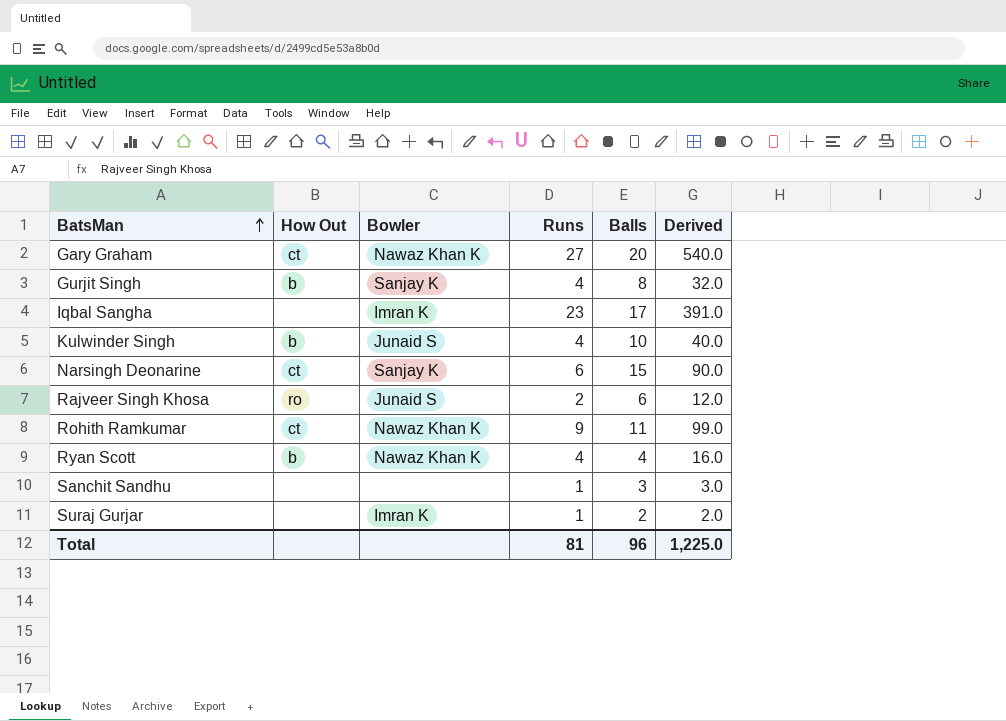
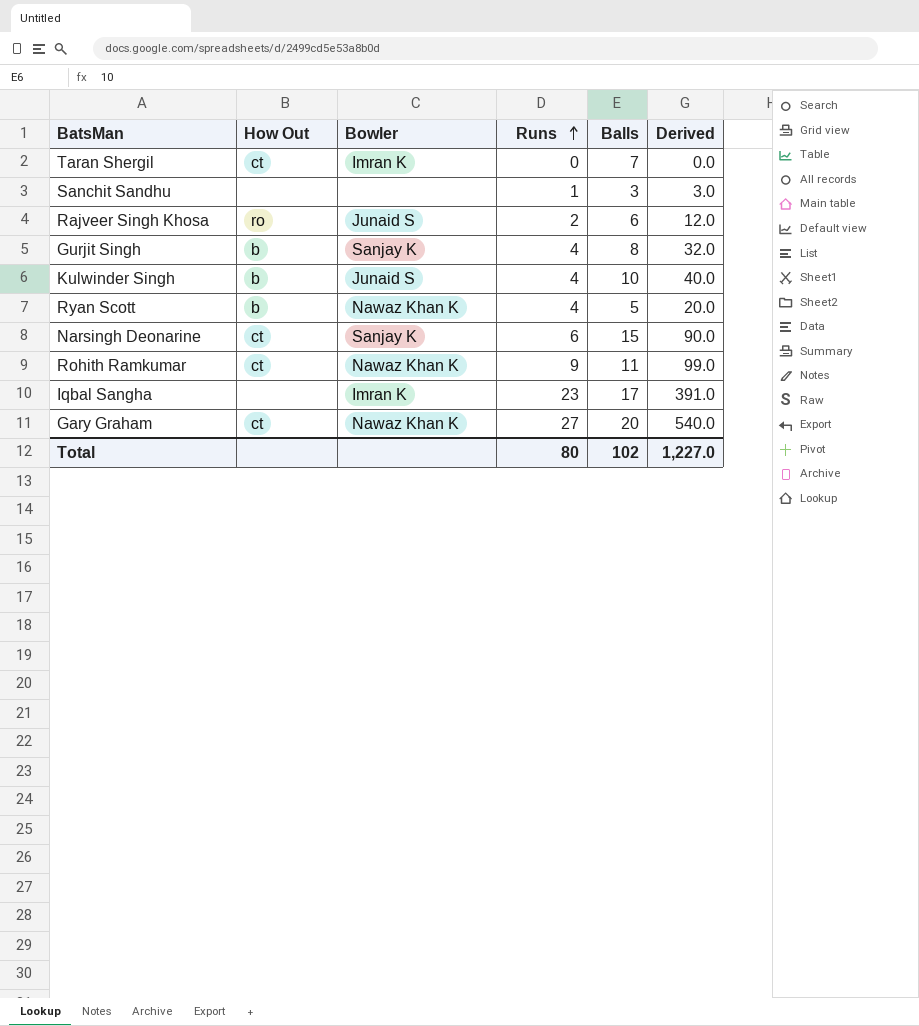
row order: BatsMan ascending -> Runs ascending
row Suraj Gurjar: none | Imran K | 1 | 2 | 2.0 -> none
row Taran Shergil: none -> ct | Imran K | 0 | 7 | 0.0
Ryan Scott | Balls: 4 -> 5
Ryan Scott | Derived: 16.0 -> 20.0
Total | Runs: 81 -> 80
Total | Balls: 96 -> 102
Total | Derived: 1,225.0 -> 1,227.0

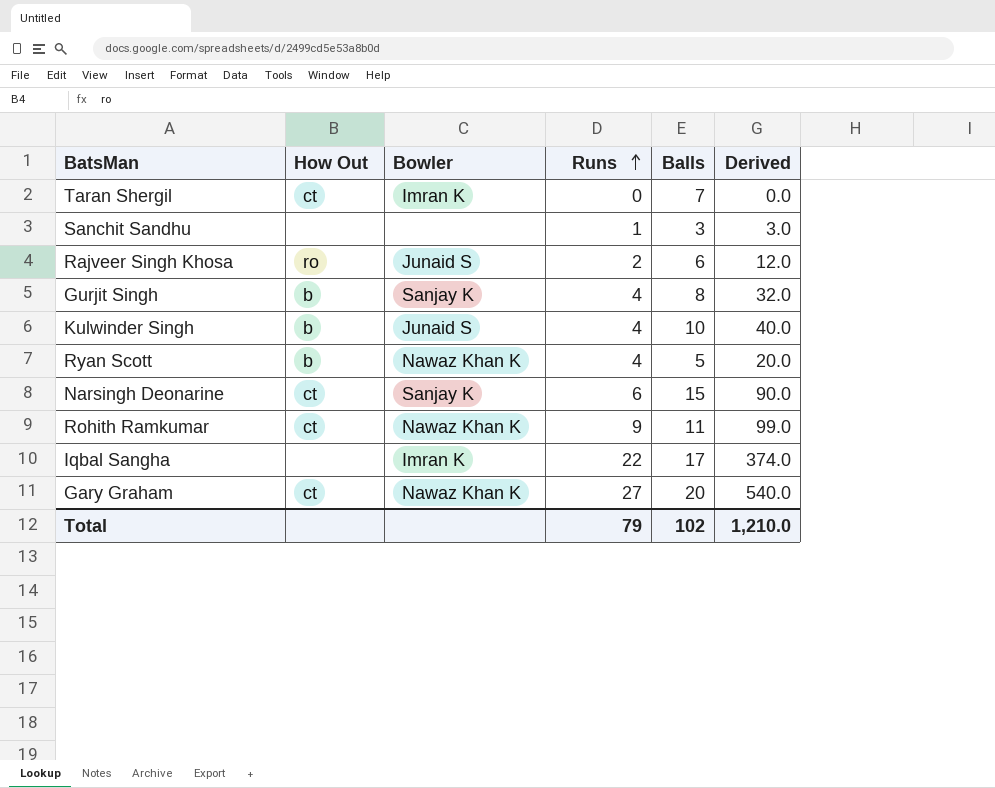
Iqbal Sangha | Runs: 23 -> 22
Iqbal Sangha | Derived: 391.0 -> 374.0
Total | Runs: 80 -> 79
Total | Derived: 1,227.0 -> 1,210.0

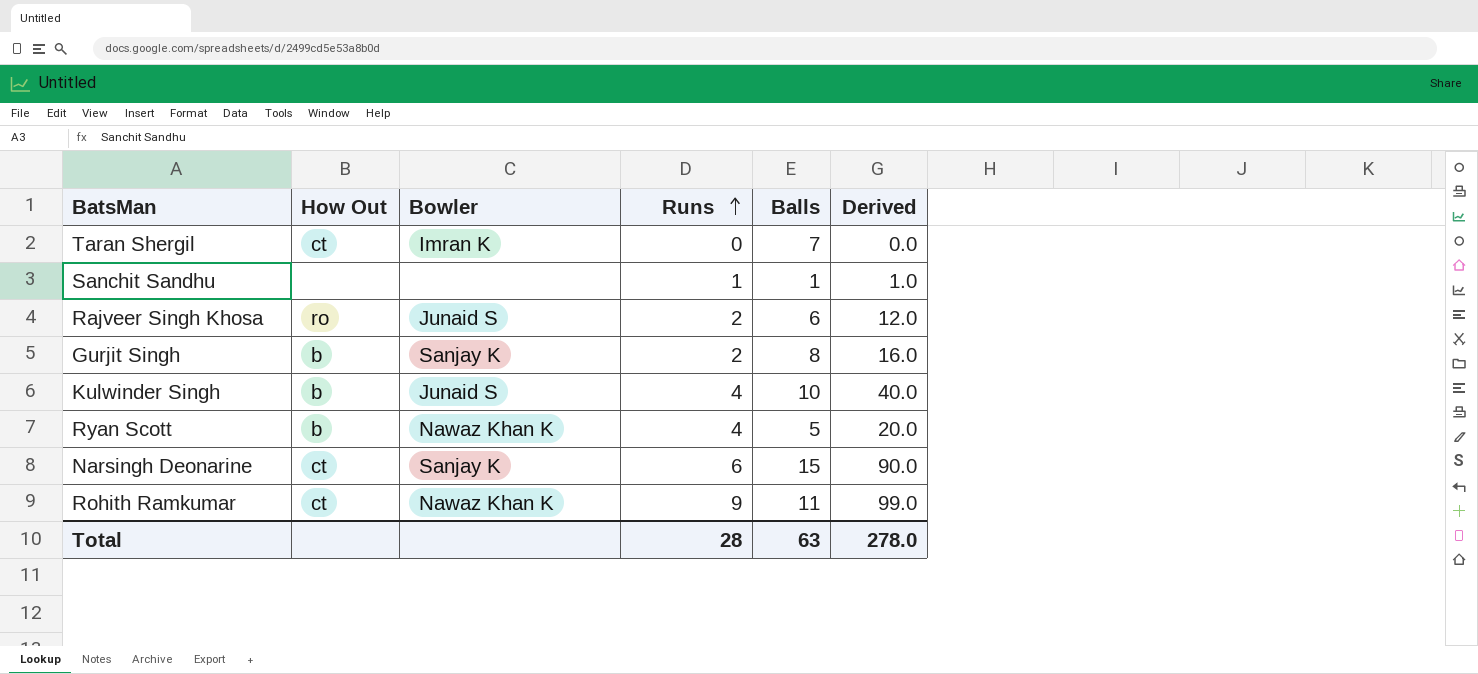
row Iqbal Sangha: none | Imran K | 22 | 17 | 374.0 -> none
row Gary Graham: ct | Nawaz Khan K | 27 | 20 | 540.0 -> none
Sanchit Sandhu | Balls: 3 -> 1
Sanchit Sandhu | Derived: 3.0 -> 1.0
Gurjit Singh | Runs: 4 -> 2
Gurjit Singh | Derived: 32.0 -> 16.0
Total | Runs: 79 -> 28
Total | Balls: 102 -> 63
Total | Derived: 1,210.0 -> 278.0

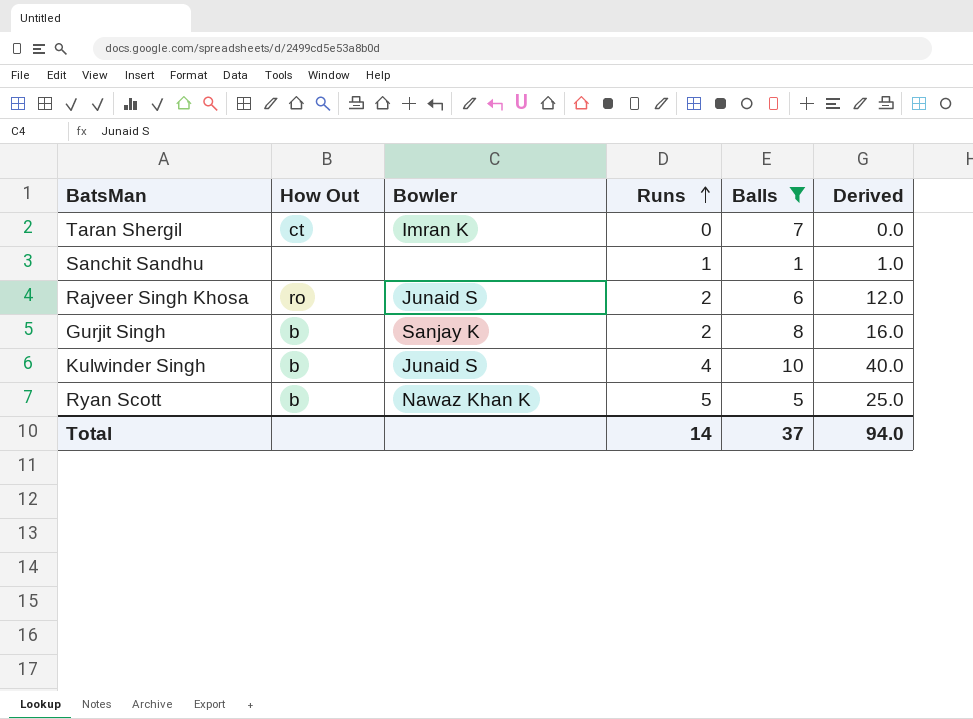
filter: none -> Balls <= 10
Ryan Scott | Runs: 4 -> 5
Ryan Scott | Derived: 20.0 -> 25.0
Total | Runs: 28 -> 14
Total | Balls: 63 -> 37
Total | Derived: 278.0 -> 94.0

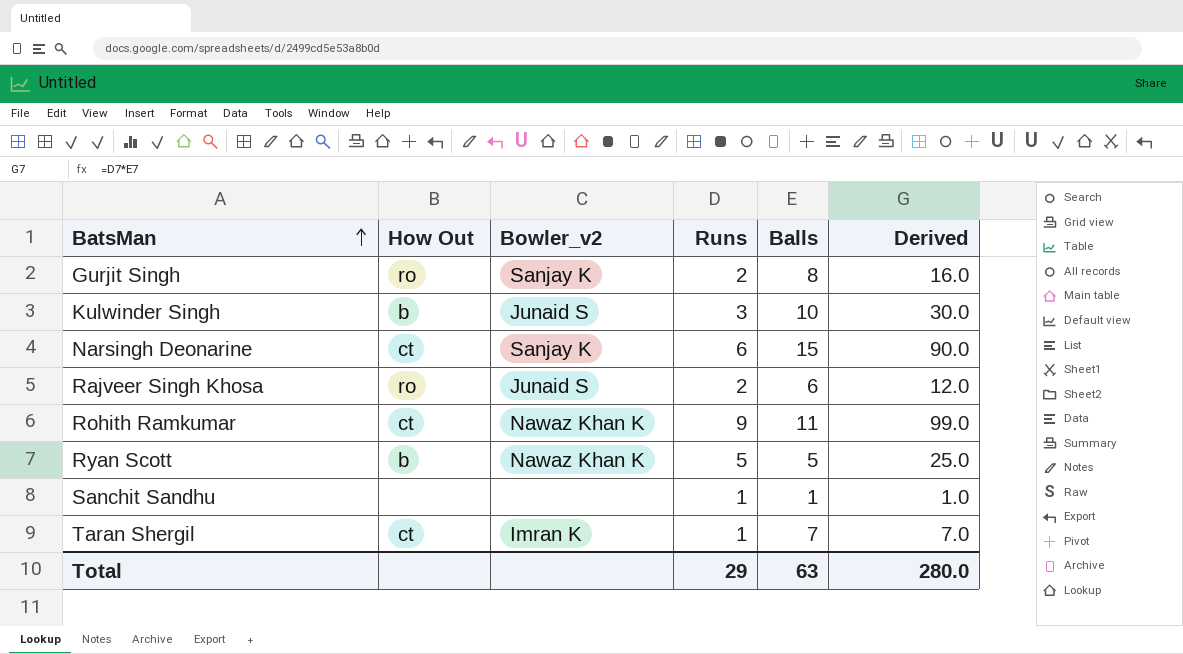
filter: Balls <= 10 -> none
row order: Runs ascending -> BatsMan ascending
column name: Bowler -> Bowler_v2
Gurjit Singh | How Out: b -> ro
Kulwinder Singh | Runs: 4 -> 3
Kulwinder Singh | Derived: 40.0 -> 30.0
Taran Shergil | Runs: 0 -> 1
Taran Shergil | Derived: 0.0 -> 7.0
Total | Runs: 14 -> 29
Total | Balls: 37 -> 63
Total | Derived: 94.0 -> 280.0

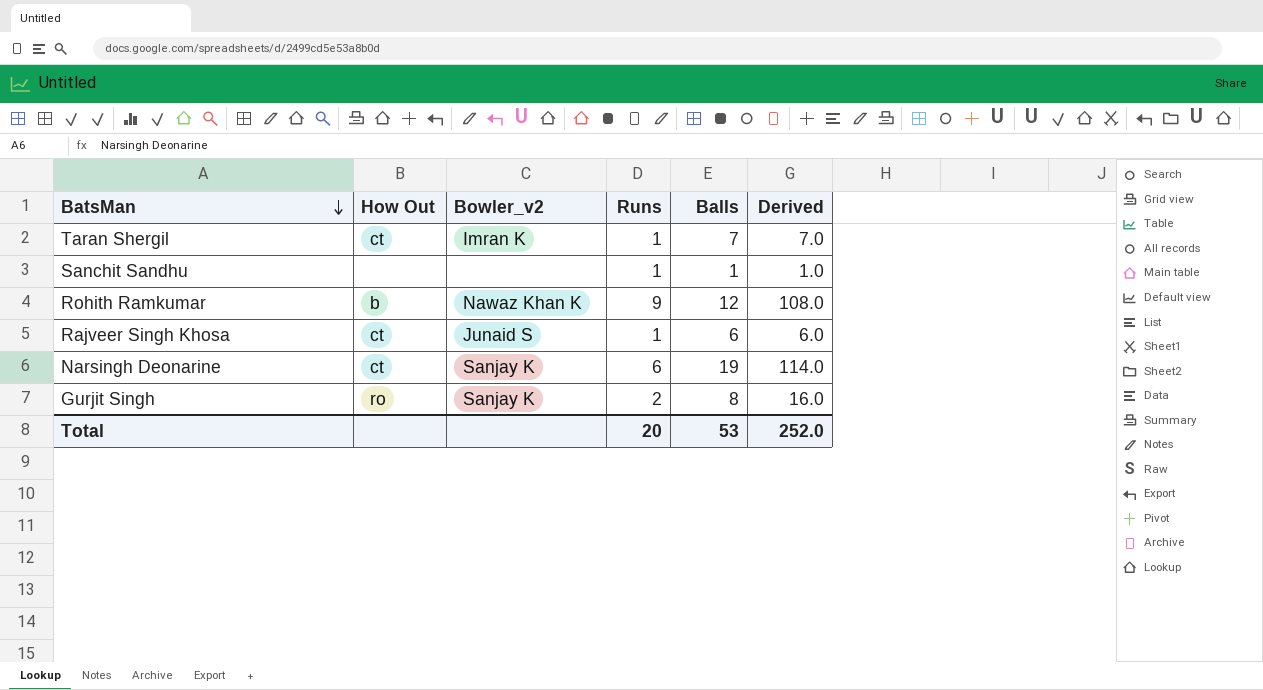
row order: BatsMan ascending -> BatsMan descending
row Kulwinder Singh: b | Junaid S | 3 | 10 | 30.0 -> none
row Ryan Scott: b | Nawaz Khan K | 5 | 5 | 25.0 -> none
Rohith Ramkumar | How Out: ct -> b
Rohith Ramkumar | Balls: 11 -> 12
Rohith Ramkumar | Derived: 99.0 -> 108.0
Rajveer Singh Khosa | How Out: ro -> ct
Rajveer Singh Khosa | Runs: 2 -> 1
Rajveer Singh Khosa | Derived: 12.0 -> 6.0
Narsingh Deonarine | Balls: 15 -> 19
Narsingh Deonarine | Derived: 90.0 -> 114.0
Total | Runs: 29 -> 20
Total | Balls: 63 -> 53
Total | Derived: 280.0 -> 252.0

